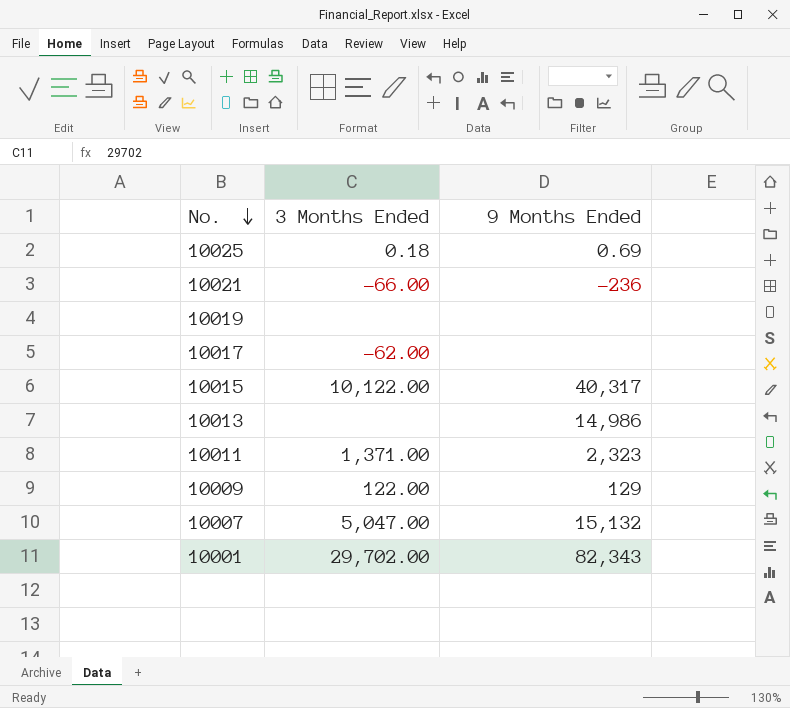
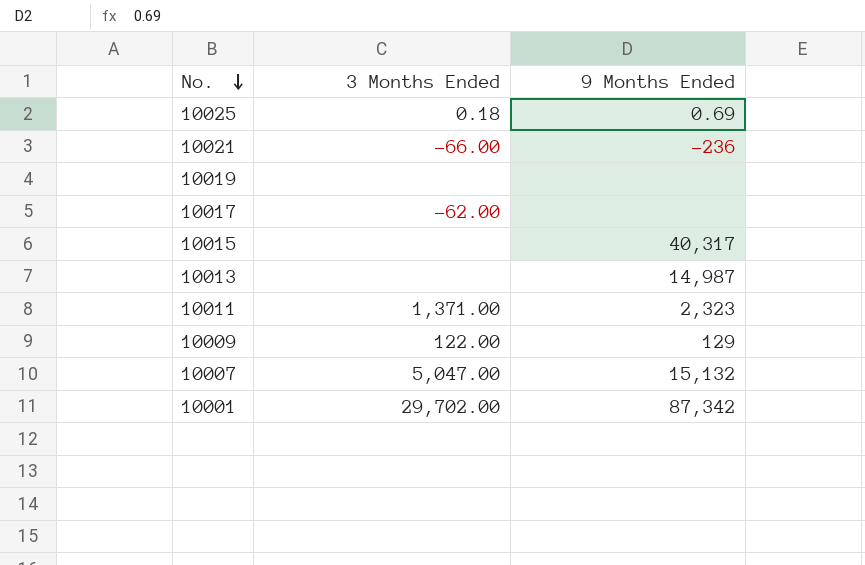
10015 | 3 Months Ended: 10,122.00 -> none
10013 | 9 Months Ended: 14,986 -> 14,987
10001 | 9 Months Ended: 82,343 -> 87,342

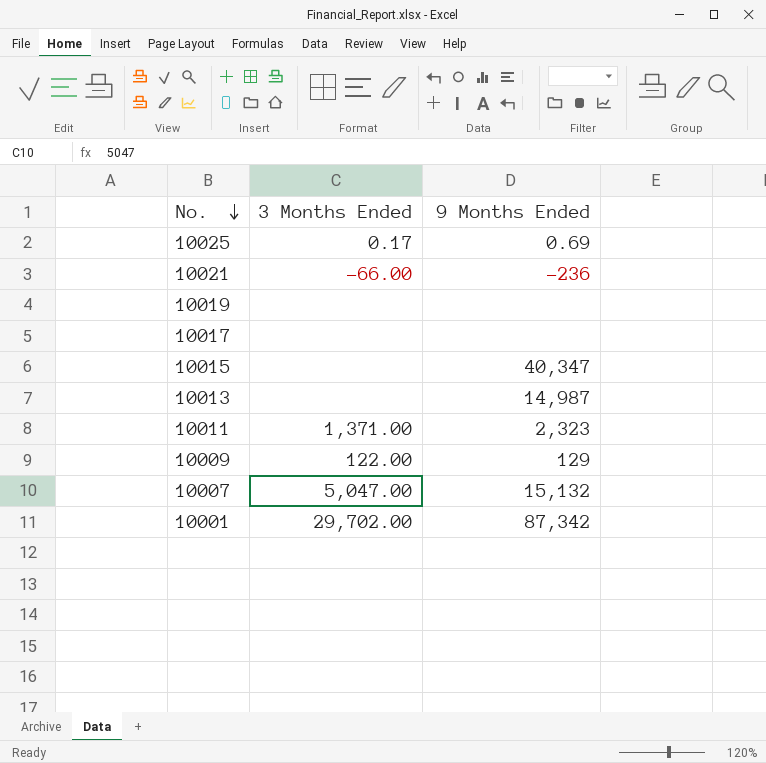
10025 | 3 Months Ended: 0.18 -> 0.17
10017 | 3 Months Ended: -62.00 -> none
10015 | 9 Months Ended: 40,317 -> 40,347

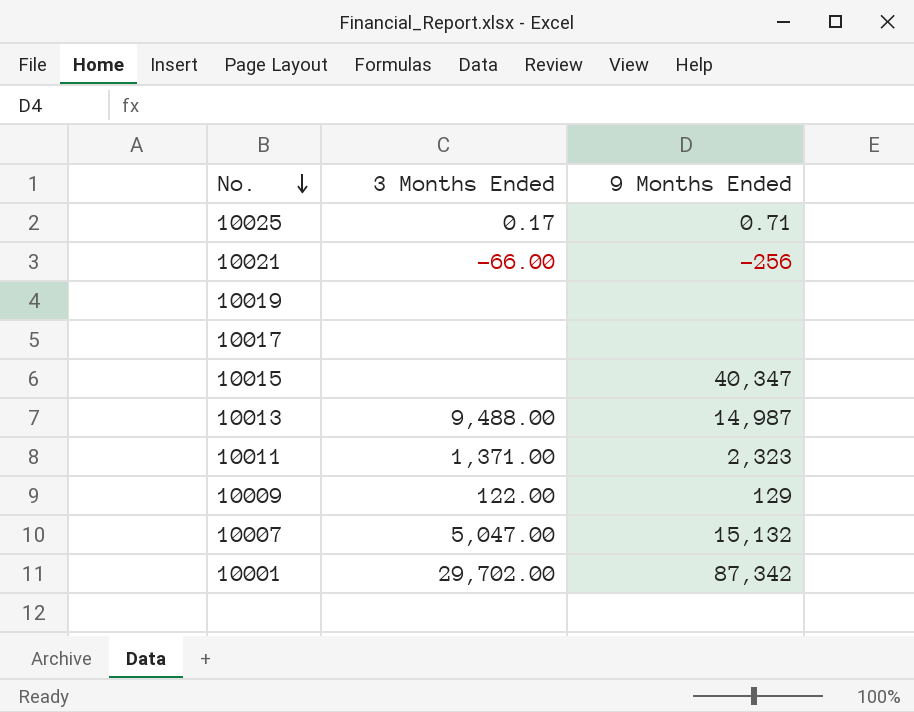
10025 | 9 Months Ended: 0.69 -> 0.71
10021 | 9 Months Ended: -236 -> -256
10013 | 3 Months Ended: none -> 9,488.00

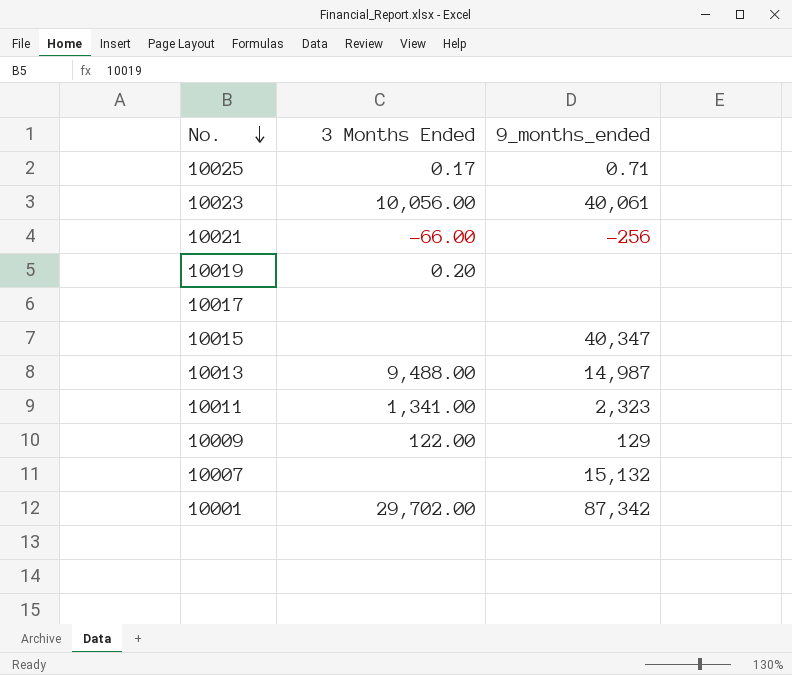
column name: 9 Months Ended -> 9_months_ended
row 10023: none -> 10,056.00 | 40,061
10019 | 3 Months Ended: none -> 0.20
10011 | 3 Months Ended: 1,371.00 -> 1,341.00
10007 | 3 Months Ended: 5,047.00 -> none

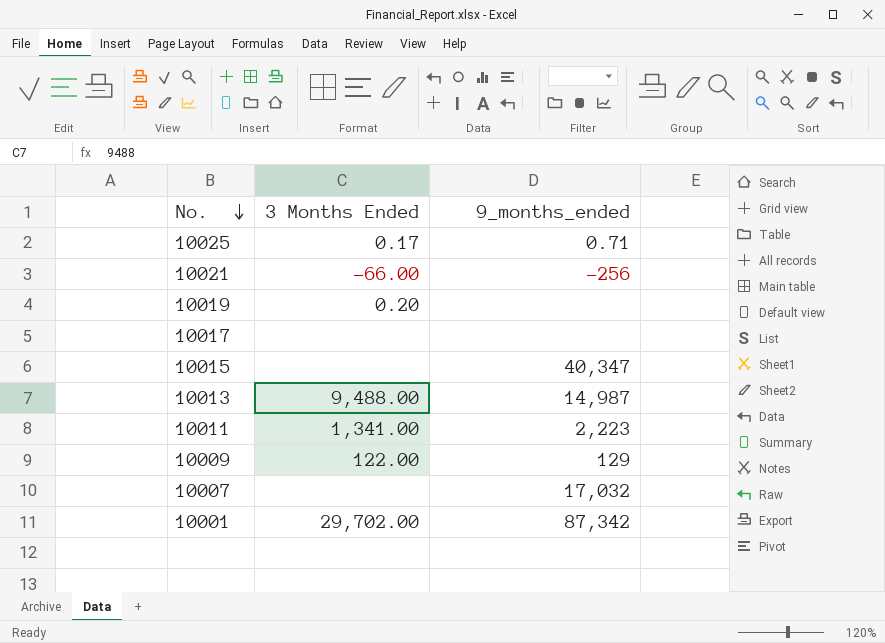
row 10023: 10,056.00 | 40,061 -> none
10011 | 9_months_ended: 2,323 -> 2,223
10007 | 9_months_ended: 15,132 -> 17,032

